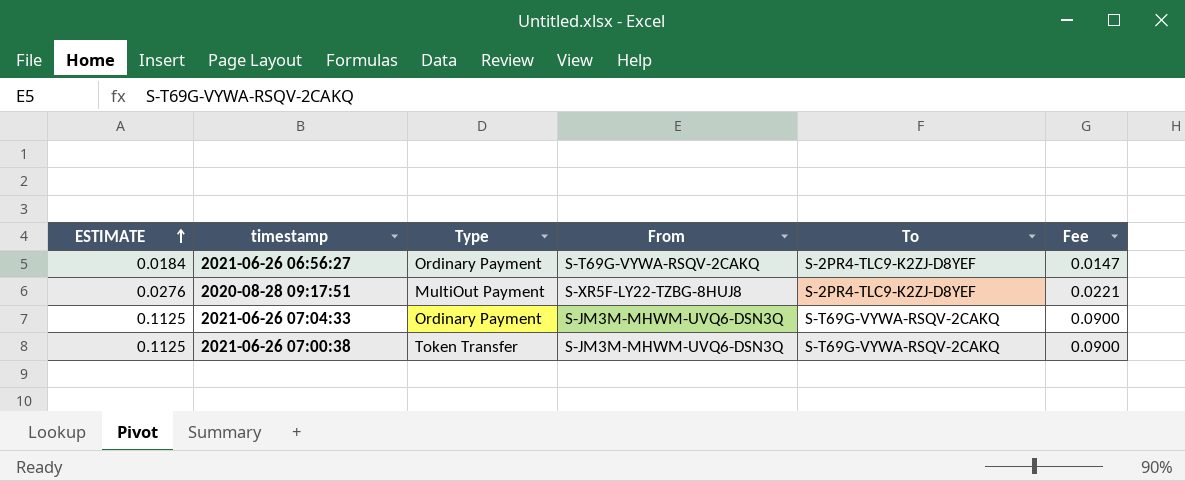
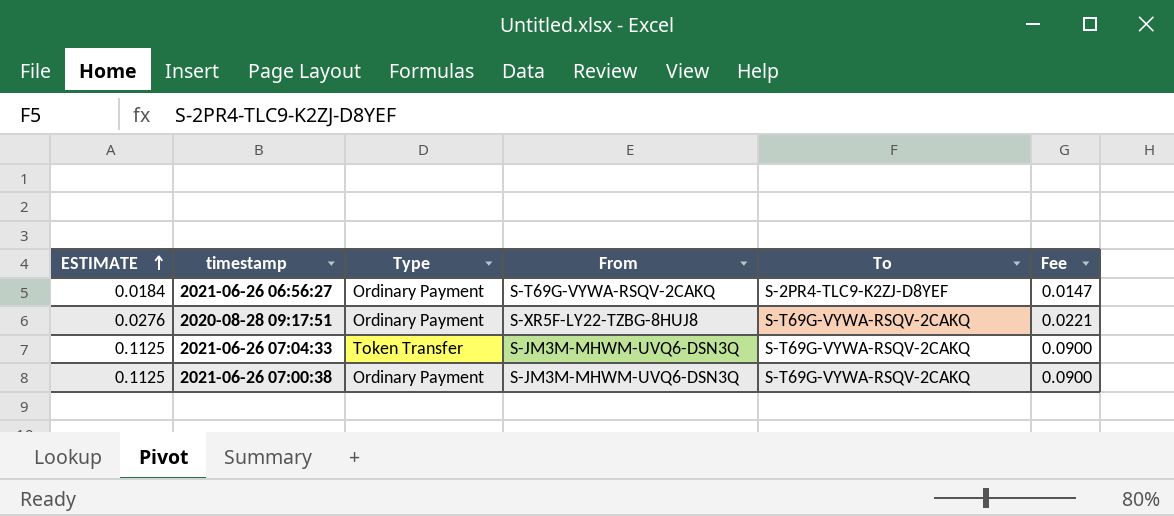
2020-08-28 09:17:51 | Type: MultiOut Payment -> Ordinary Payment
2020-08-28 09:17:51 | To: S-2PR4-TLC9-K2ZJ-D8YEF -> S-T69G-VYWA-RSQV-2CAKQ
2021-06-26 07:04:33 | Type: Ordinary Payment -> Token Transfer
2021-06-26 07:00:38 | Type: Token Transfer -> Ordinary Payment

